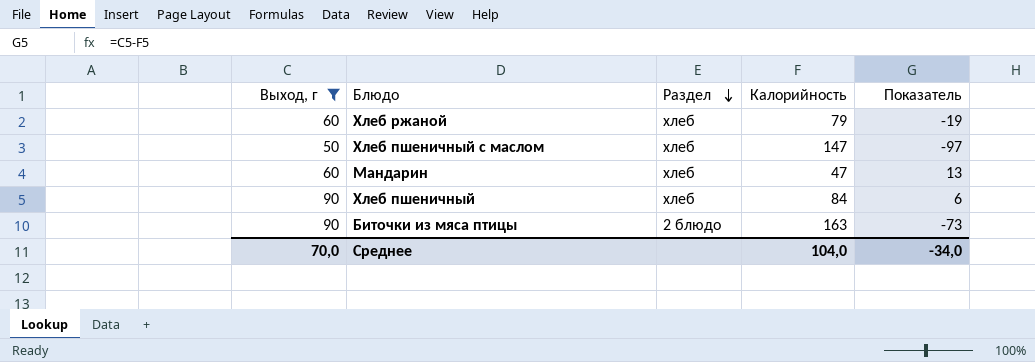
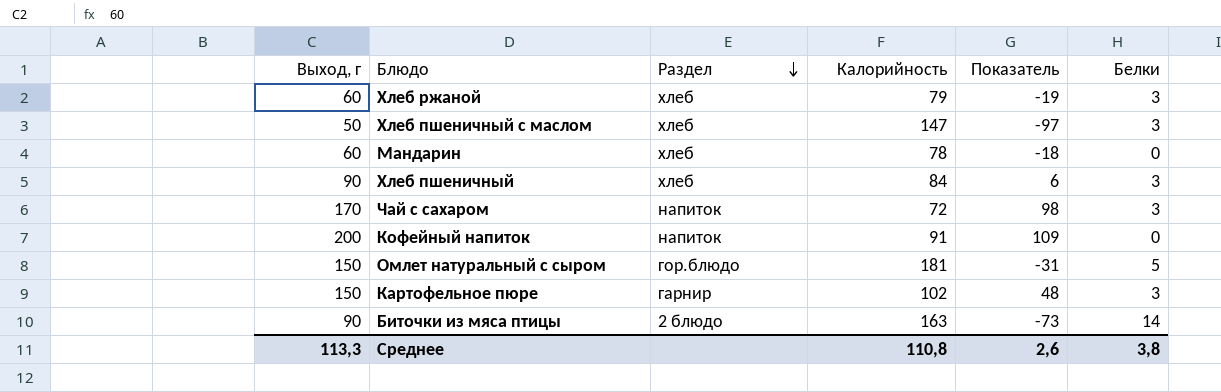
filter: Выход, г <= 90 -> none
column Белки | position: none -> 6
Мандарин | Калорийность: 47 -> 78
Мандарин | Показатель: 13 -> -18
Среднее | Выход, г: 70,0 -> 113,3
Среднее | Калорийность: 104,0 -> 110,8
Среднее | Показатель: -34,0 -> 2,6

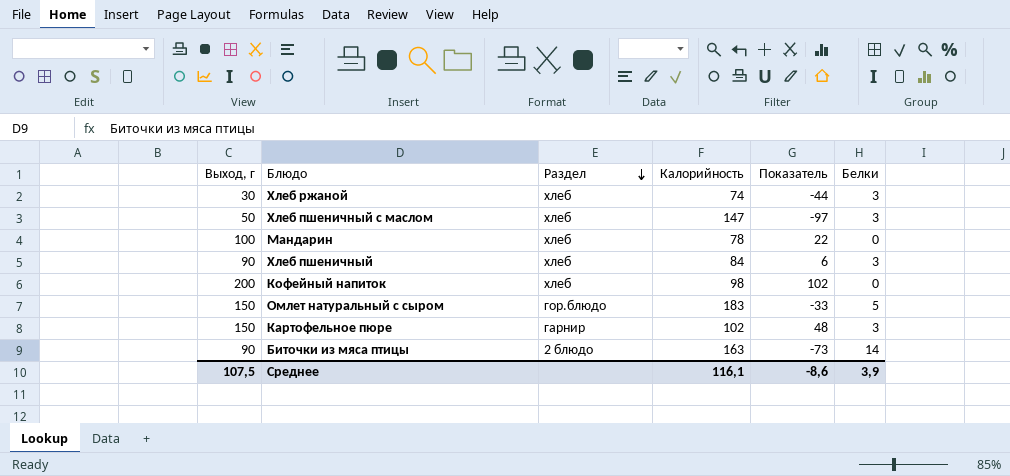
row Чай с сахаром: 170 | напиток | 72 | 98 | 3 -> none
Хлеб ржаной | Выход, г: 60 -> 30
Хлеб ржаной | Калорийность: 79 -> 74
Хлеб ржаной | Показатель: -19 -> -44
Мандарин | Выход, г: 60 -> 100
Мандарин | Показатель: -18 -> 22
Кофейный напиток | Раздел: напиток -> хлеб
Кофейный напиток | Калорийность: 91 -> 98
Кофейный напиток | Показатель: 109 -> 102
Омлет натуральный с сыром | Калорийность: 181 -> 183
Омлет натуральный с сыром | Показатель: -31 -> -33
Среднее | Выход, г: 113,3 -> 107,5
Среднее | Калорийность: 110,8 -> 116,1
Среднее | Показатель: 2,6 -> -8,6
Среднее | Белки: 3,8 -> 3,9

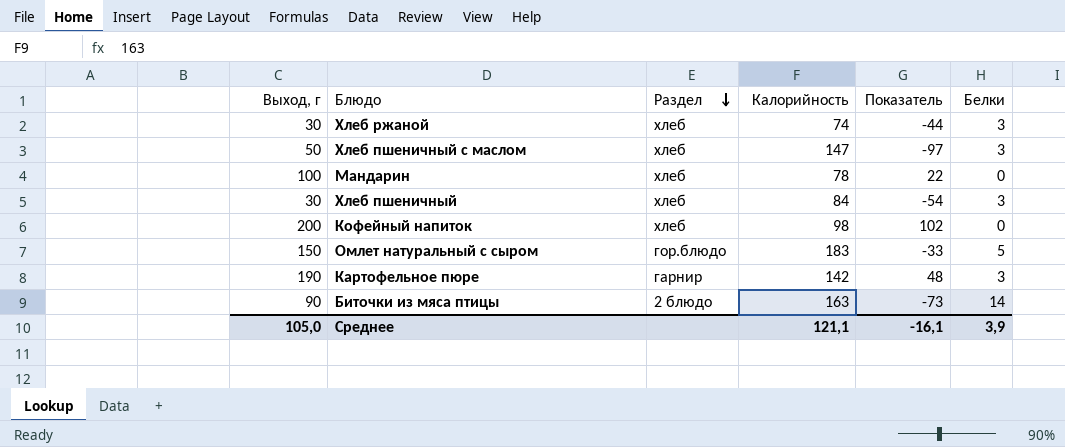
Хлеб пшеничный | Выход, г: 90 -> 30
Хлеб пшеничный | Показатель: 6 -> -54
Картофельное пюре | Выход, г: 150 -> 190
Картофельное пюре | Калорийность: 102 -> 142
Среднее | Выход, г: 107,5 -> 105,0
Среднее | Калорийность: 116,1 -> 121,1
Среднее | Показатель: -8,6 -> -16,1

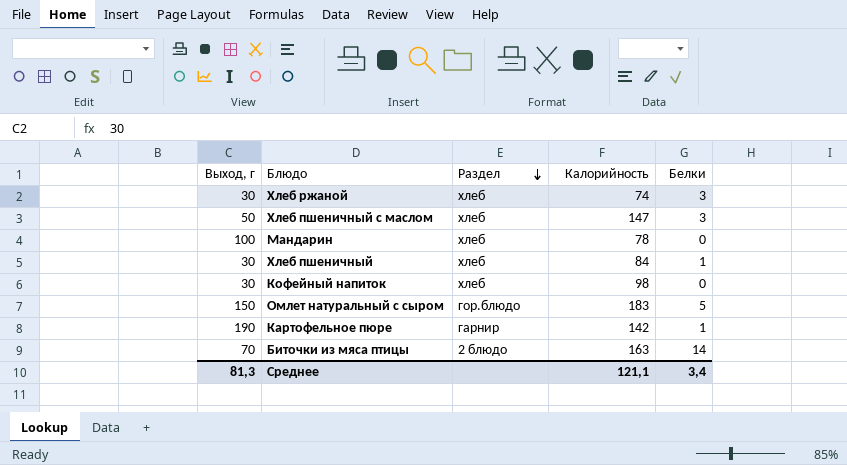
column Показатель | formula: [Выход, г] - [Калорийность] -> none
Хлеб пшеничный | Белки: 3 -> 1
Кофейный напиток | Выход, г: 200 -> 30
Картофельное пюре | Белки: 3 -> 1
Биточки из мяса птицы | Выход, г: 90 -> 70
Среднее | Выход, г: 105,0 -> 81,3
Среднее | Белки: 3,9 -> 3,4

